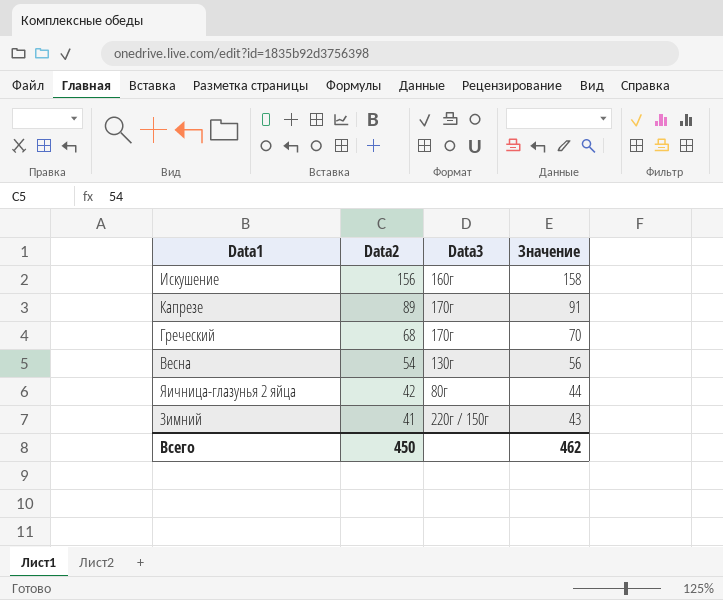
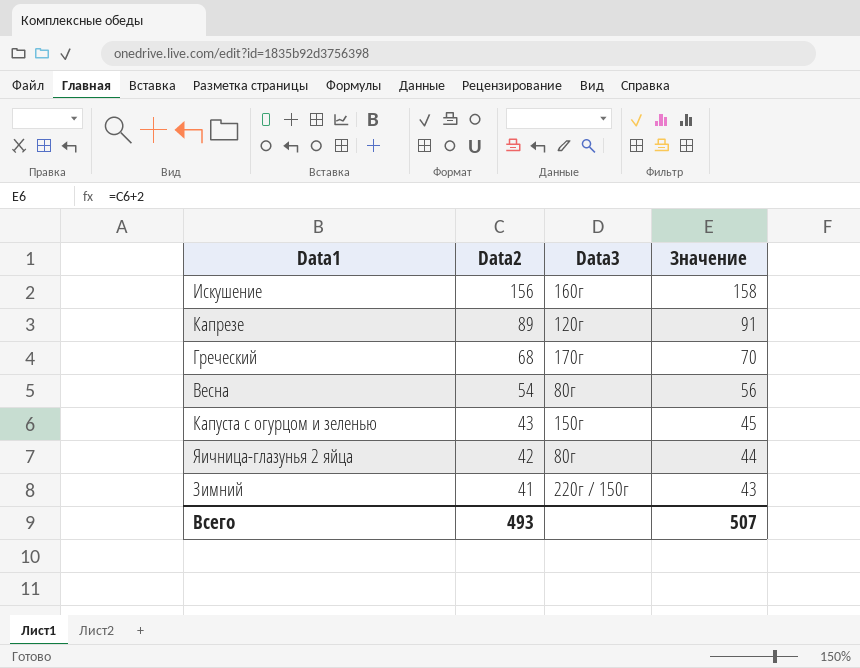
Капрезе | Data3: 170г -> 120г
Весна | Data3: 130г -> 80г
row Капуста с огурцом и зеленью: none -> 43 | 150г | 45
Всего | Data2: 450 -> 493
Всего | Значение: 462 -> 507

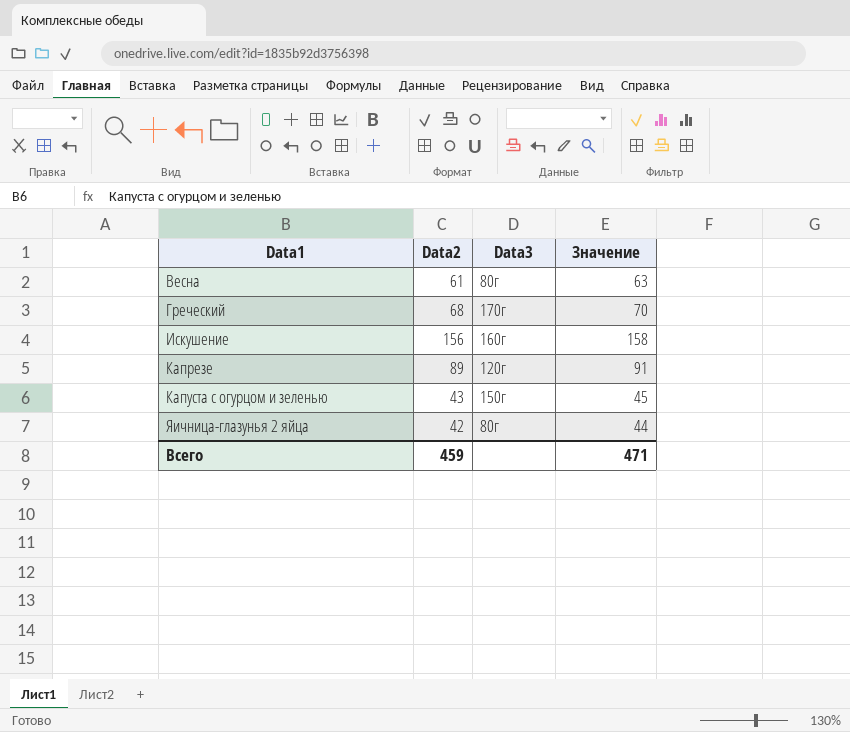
row order: Data2 descending -> Data1 ascending
row Зимний: 41 | 220г / 150г | 43 -> none
Весна | Data2: 54 -> 61
Весна | Значение: 56 -> 63
Всего | Data2: 493 -> 459
Всего | Значение: 507 -> 471

